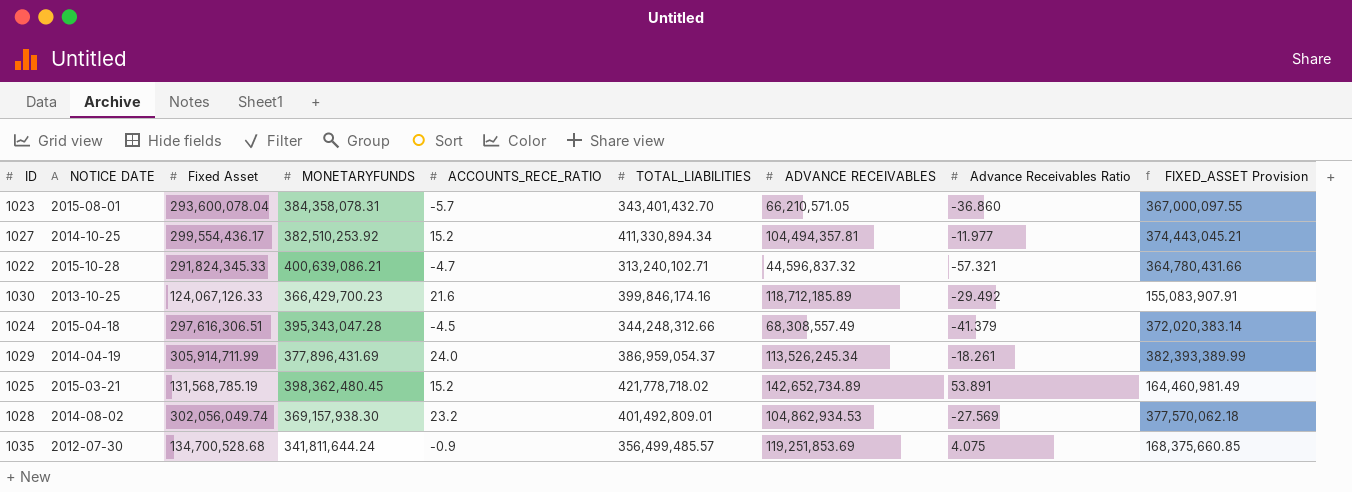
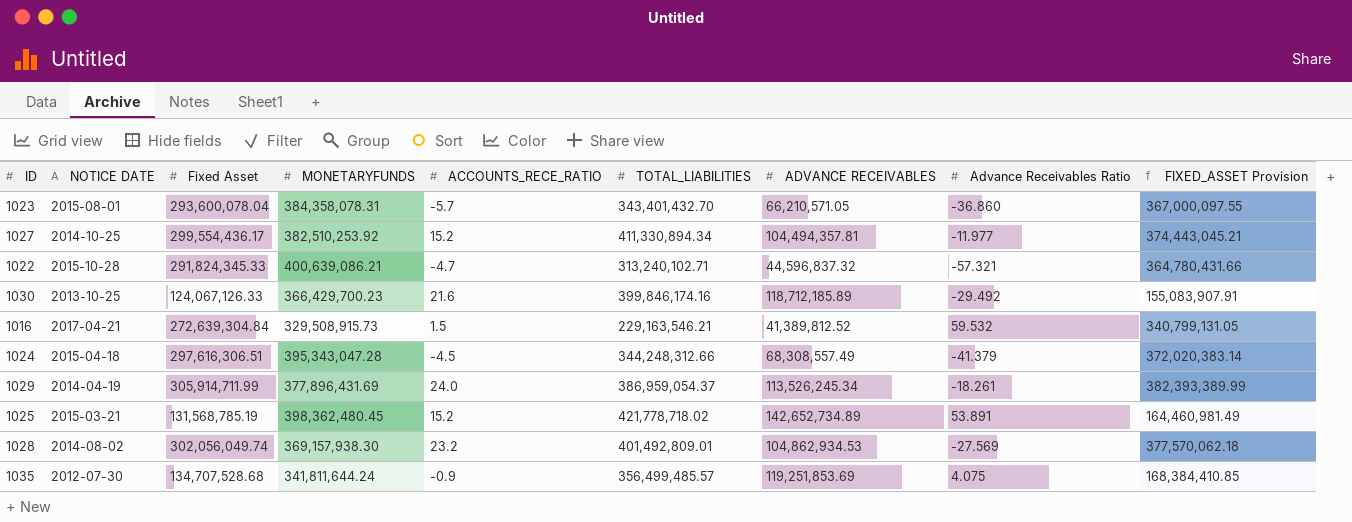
row 1016: none -> 2017-04-21 | 272,639,304.84 | 329,508,915.73 | 1.5 | 229,163,546.21 | 41,389,812.52 | 59.532 | 340,799,131.05
1035 | Fixed Asset: 134,700,528.68 -> 134,707,528.68
1035 | FIXED_ASSET Provision: 168,375,660.85 -> 168,384,410.85

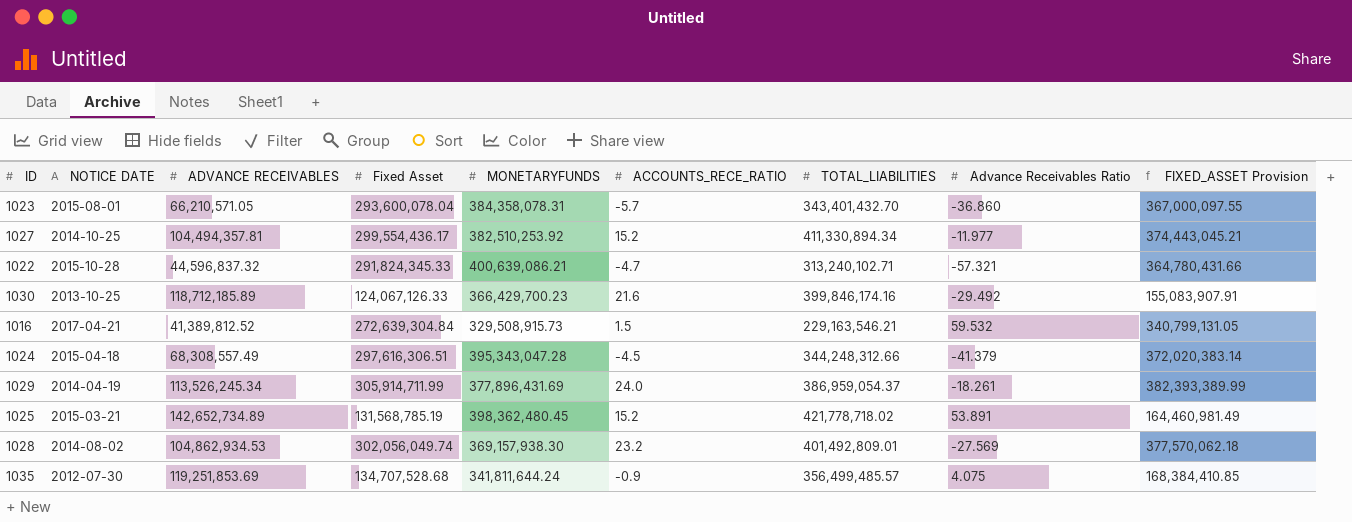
column ADVANCE RECEIVABLES | position: 7 -> 3

